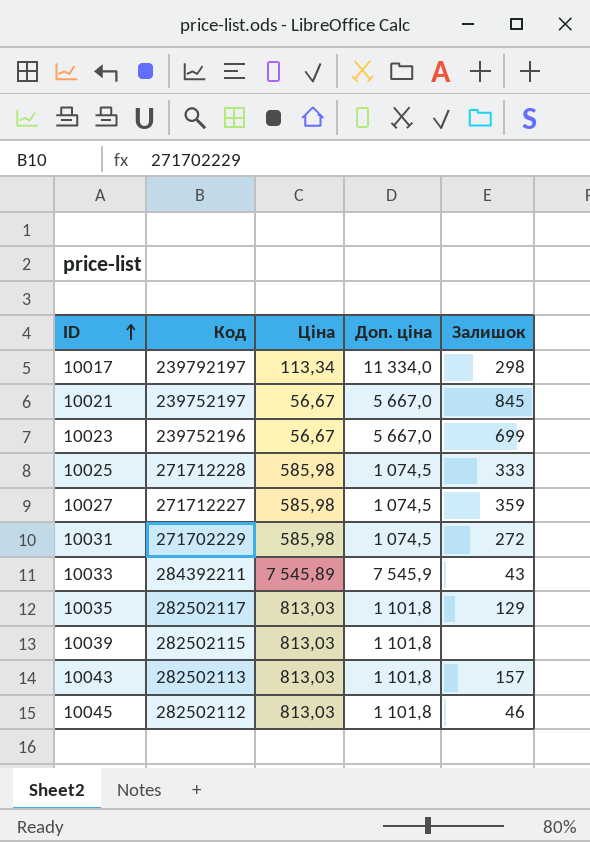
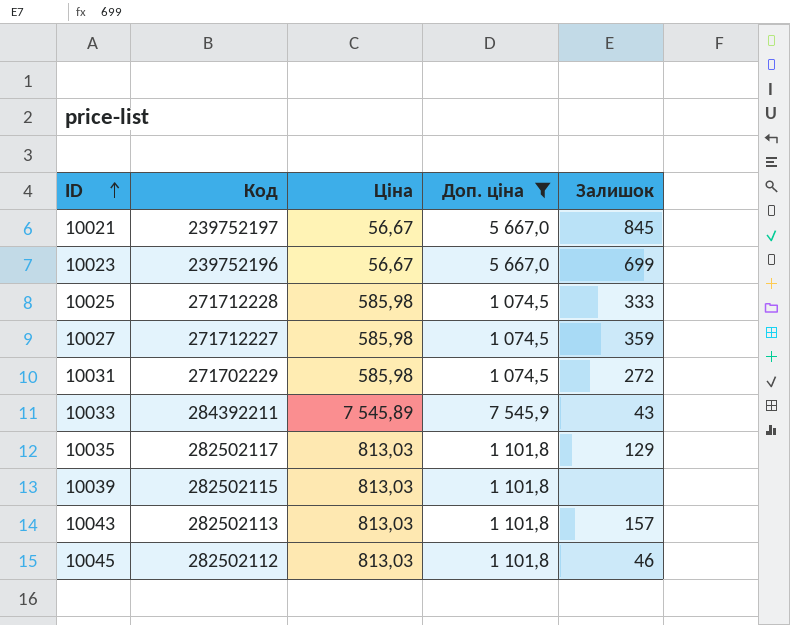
filter: none -> Доп. ціна != 11 334,0

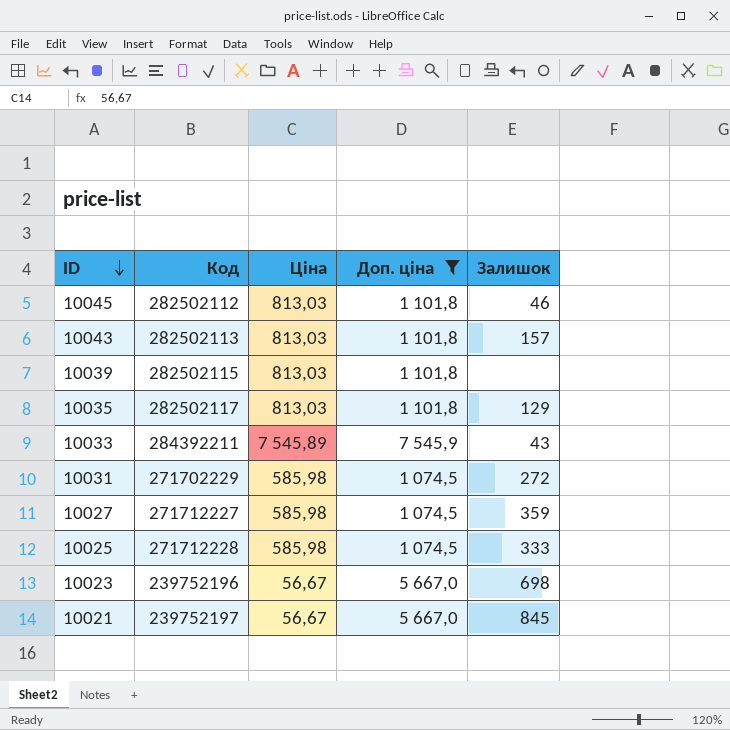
row order: ID ascending -> ID descending
10023 | Залишок: 699 -> 698

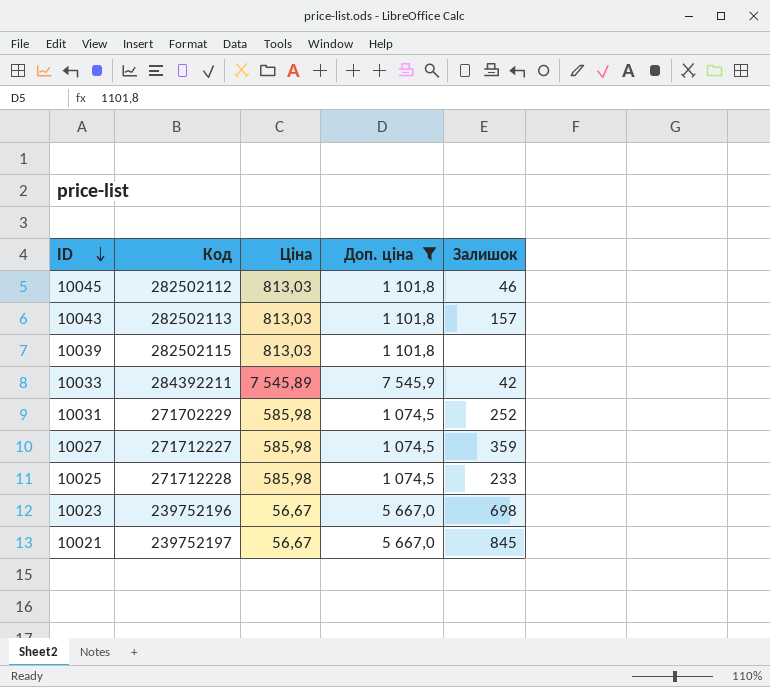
row 10035: 282502117 | 813,03 | 1 101,8 | 129 -> none
10033 | Залишок: 43 -> 42
10031 | Залишок: 272 -> 252
10025 | Залишок: 333 -> 233

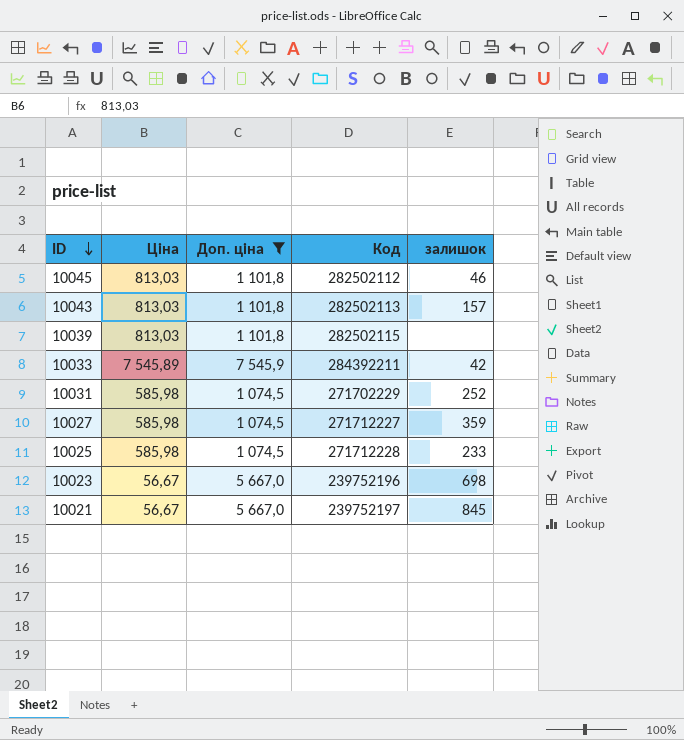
column Код | position: 2 -> 4
column name: Залишок -> залишок

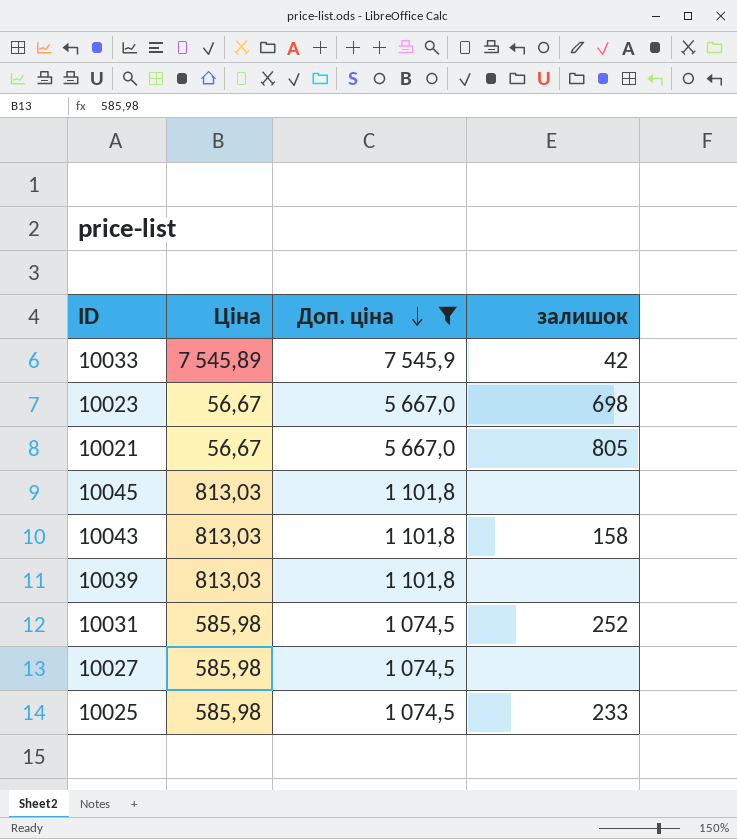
row order: ID descending -> Доп. ціна descending
column Код | position: 4 -> none
10021 | залишок: 845 -> 805
10045 | залишок: 46 -> none
10043 | залишок: 157 -> 158
10027 | залишок: 359 -> none

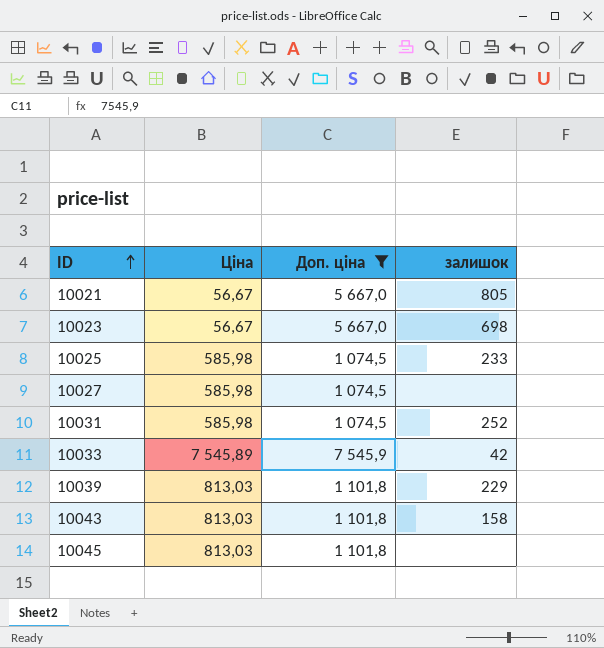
row order: Доп. ціна descending -> ID ascending
10039 | залишок: none -> 229

